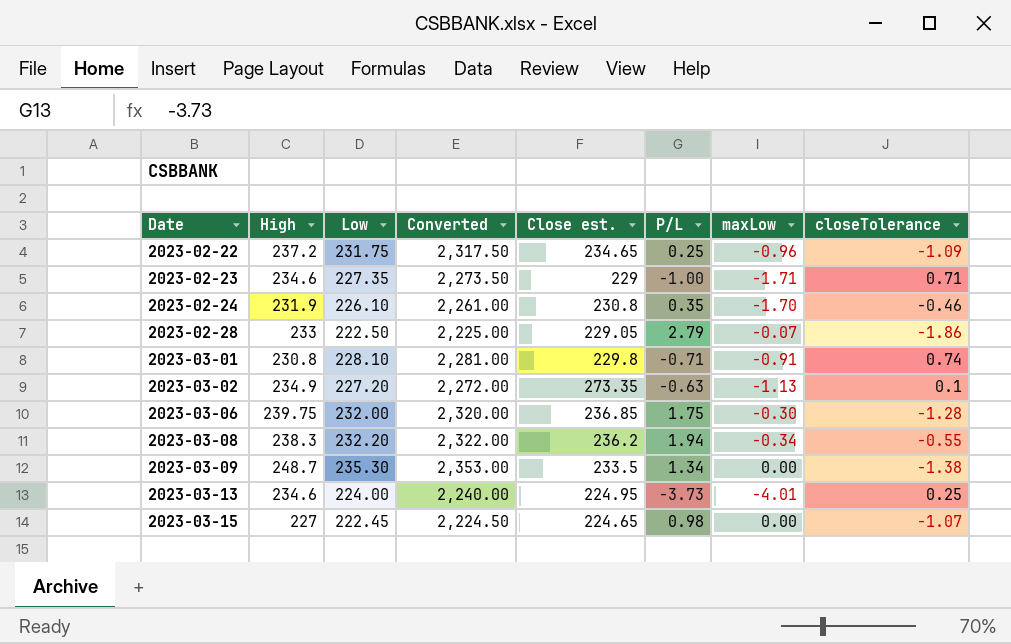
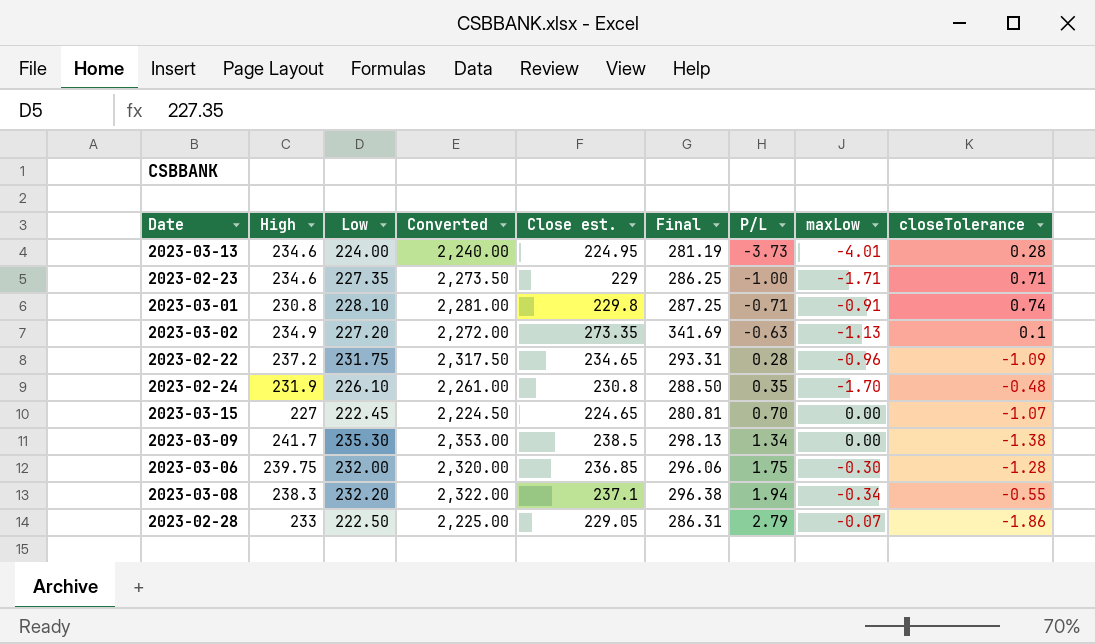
row order: Date ascending -> P/L ascending
column Final | formula: none -> [Close est.] * 1.25
2023-03-13 | closeTolerance: 0.25 -> 0.28
2023-02-22 | P/L: 0.25 -> 0.28
2023-02-24 | closeTolerance: -0.46 -> -0.48
2023-03-15 | P/L: 0.98 -> 0.70
2023-03-09 | High: 248.7 -> 241.7
2023-03-09 | Close est.: 233.5 -> 238.5
2023-03-08 | Close est.: 236.2 -> 237.1

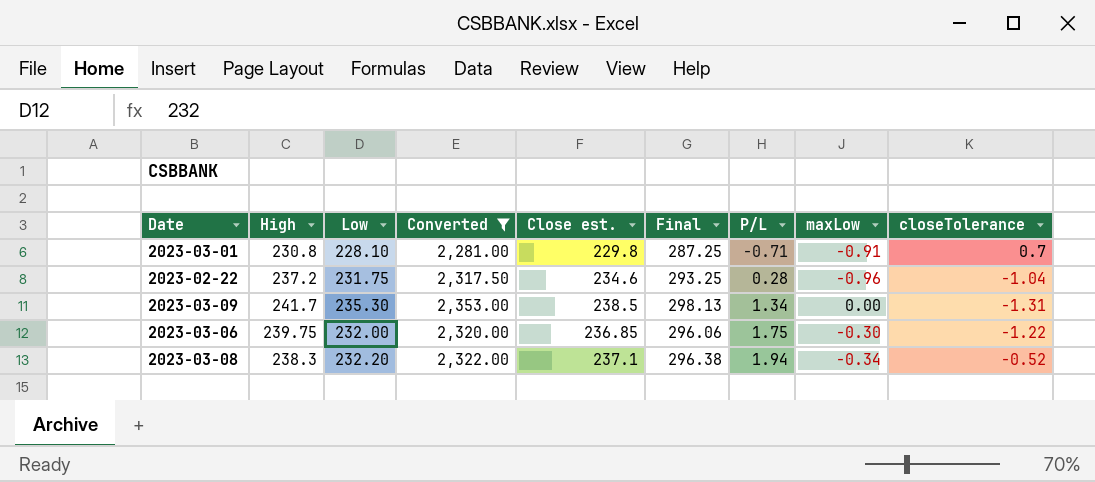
filter: none -> Converted >= 2,281.00
2023-03-01 | closeTolerance: 0.74 -> 0.7
2023-02-22 | Close est.: 234.65 -> 234.6
2023-02-22 | Final: 293.31 -> 293.25
2023-02-22 | closeTolerance: -1.09 -> -1.04
2023-03-09 | closeTolerance: -1.38 -> -1.31
2023-03-06 | closeTolerance: -1.28 -> -1.22
2023-03-08 | closeTolerance: -0.55 -> -0.52

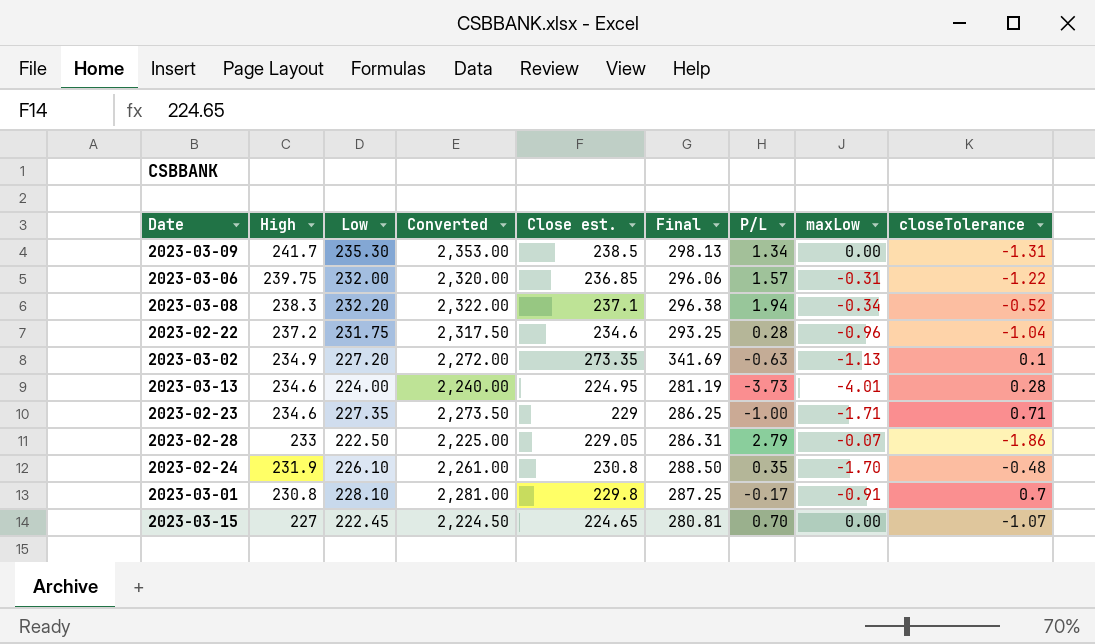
filter: Converted >= 2,281.00 -> none
row order: P/L ascending -> High descending
2023-03-06 | P/L: 1.75 -> 1.57
2023-03-06 | maxLow: -0.30 -> -0.31
2023-03-01 | P/L: -0.71 -> -0.17

